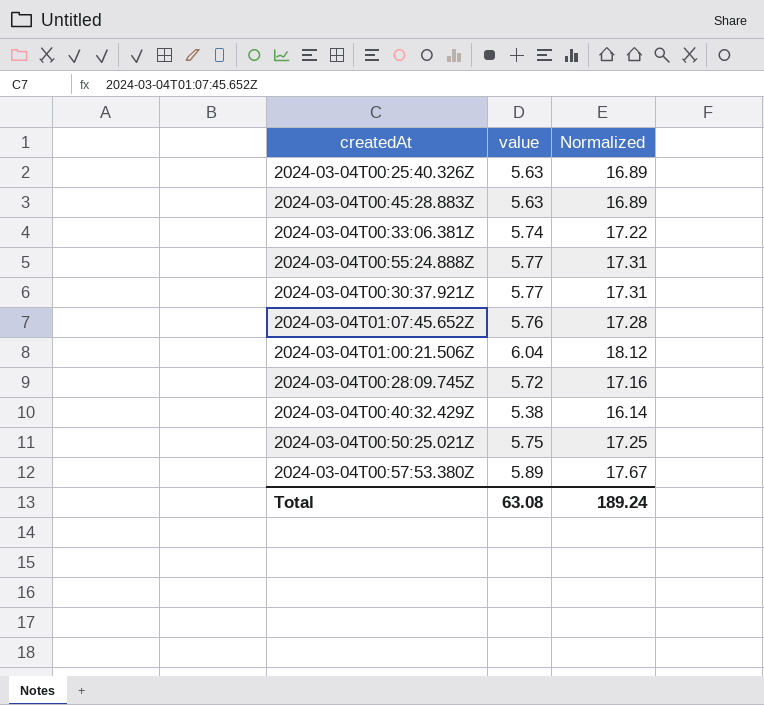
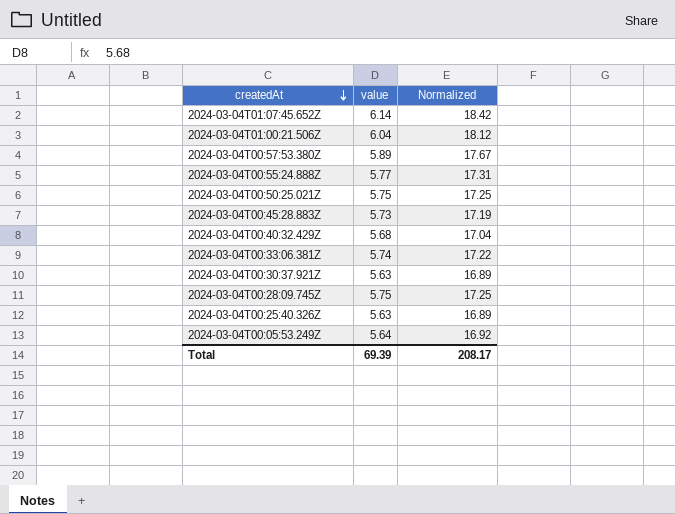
row order: none -> createdAt descending
2024-03-04T01:07:45.652Z | value: 5.76 -> 6.14
2024-03-04T01:07:45.652Z | Normalized: 17.28 -> 18.42
2024-03-04T00:45:28.883Z | value: 5.63 -> 5.73
2024-03-04T00:45:28.883Z | Normalized: 16.89 -> 17.19
2024-03-04T00:40:32.429Z | value: 5.38 -> 5.68
2024-03-04T00:40:32.429Z | Normalized: 16.14 -> 17.04
2024-03-04T00:30:37.921Z | value: 5.77 -> 5.63
2024-03-04T00:30:37.921Z | Normalized: 17.31 -> 16.89
2024-03-04T00:28:09.745Z | value: 5.72 -> 5.75
2024-03-04T00:28:09.745Z | Normalized: 17.16 -> 17.25
row 2024-03-04T00:05:53.249Z: none -> 5.64 | 16.92
Total | value: 63.08 -> 69.39
Total | Normalized: 189.24 -> 208.17

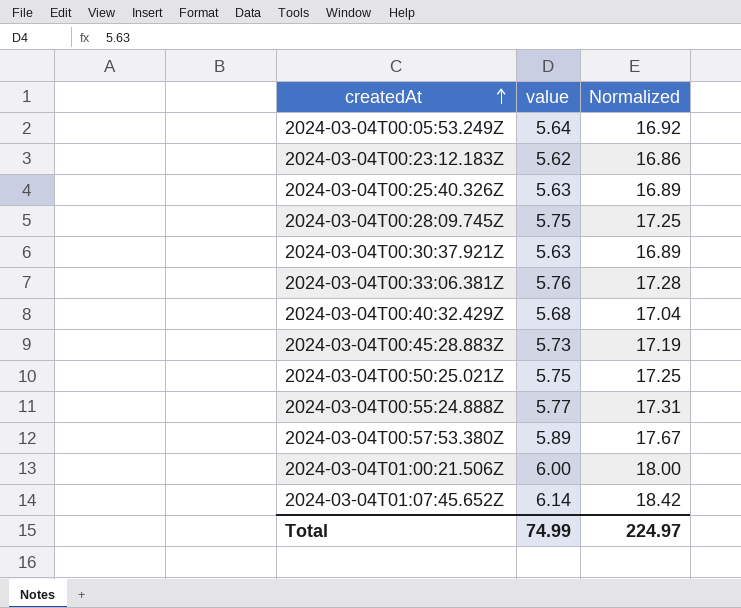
row order: createdAt descending -> createdAt ascending
row 2024-03-04T00:23:12.183Z: none -> 5.62 | 16.86
2024-03-04T00:33:06.381Z | value: 5.74 -> 5.76
2024-03-04T00:33:06.381Z | Normalized: 17.22 -> 17.28
2024-03-04T01:00:21.506Z | value: 6.04 -> 6.00
2024-03-04T01:00:21.506Z | Normalized: 18.12 -> 18.00
Total | value: 69.39 -> 74.99
Total | Normalized: 208.17 -> 224.97

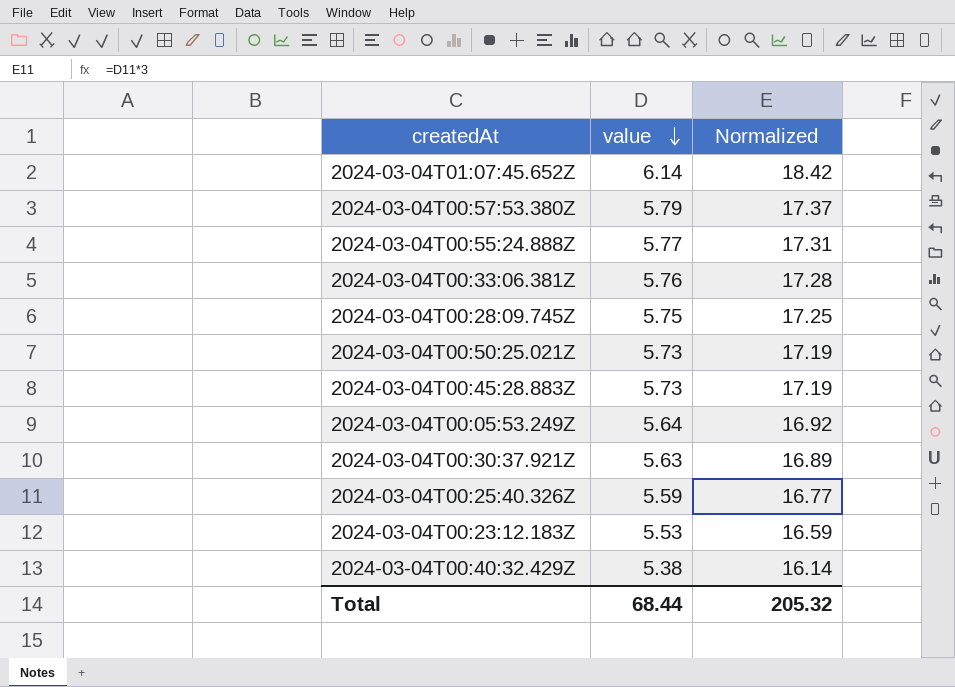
row order: createdAt ascending -> value descending
row 2024-03-04T01:00:21.506Z: 6.00 | 18.00 -> none
2024-03-04T00:57:53.380Z | value: 5.89 -> 5.79
2024-03-04T00:57:53.380Z | Normalized: 17.67 -> 17.37
2024-03-04T00:50:25.021Z | value: 5.75 -> 5.73
2024-03-04T00:50:25.021Z | Normalized: 17.25 -> 17.19
2024-03-04T00:25:40.326Z | value: 5.63 -> 5.59
2024-03-04T00:25:40.326Z | Normalized: 16.89 -> 16.77
2024-03-04T00:23:12.183Z | value: 5.62 -> 5.53
2024-03-04T00:23:12.183Z | Normalized: 16.86 -> 16.59
2024-03-04T00:40:32.429Z | value: 5.68 -> 5.38
2024-03-04T00:40:32.429Z | Normalized: 17.04 -> 16.14
Total | value: 74.99 -> 68.44
Total | Normalized: 224.97 -> 205.32

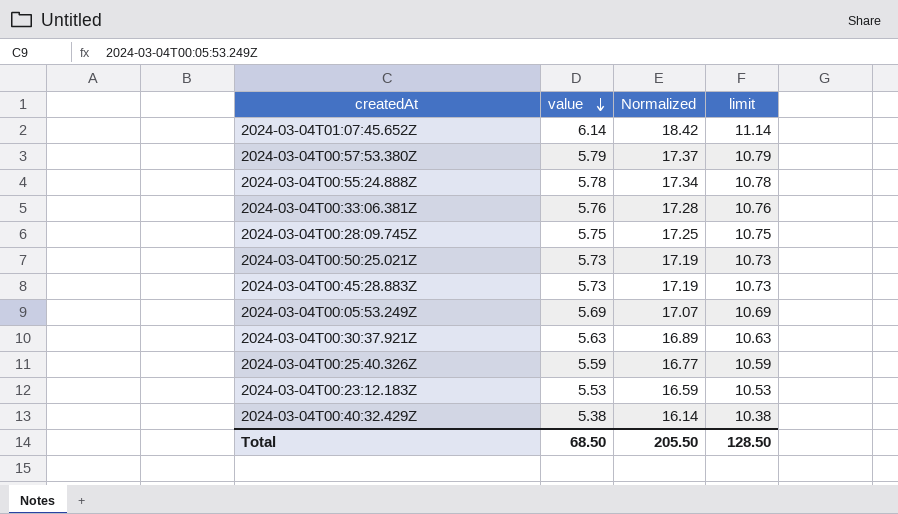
column limit | formula: none -> [value] + 5
2024-03-04T00:55:24.888Z | value: 5.77 -> 5.78
2024-03-04T00:55:24.888Z | Normalized: 17.31 -> 17.34
2024-03-04T00:05:53.249Z | value: 5.64 -> 5.69
2024-03-04T00:05:53.249Z | Normalized: 16.92 -> 17.07
Total | value: 68.44 -> 68.50
Total | Normalized: 205.32 -> 205.50

